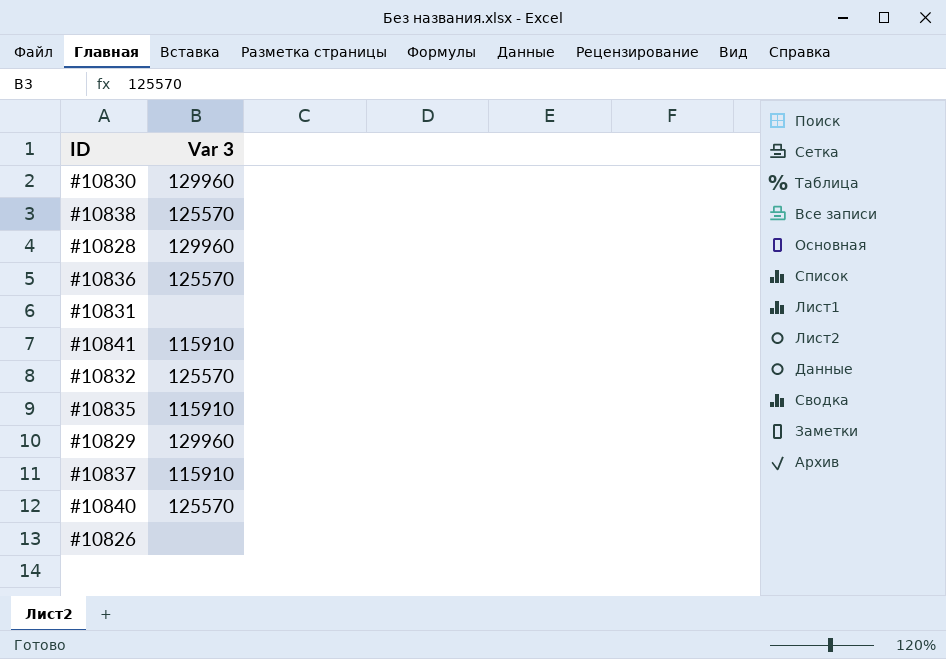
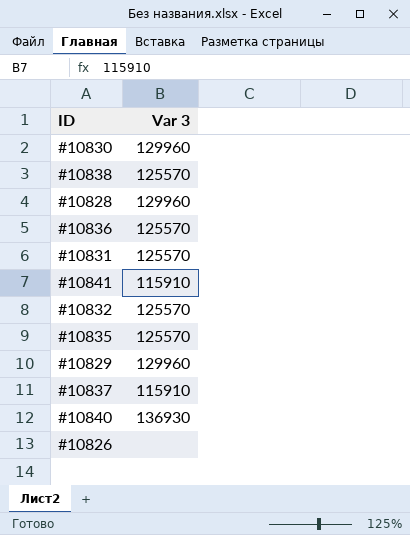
#10831 | Var 3: none -> 125570
#10835 | Var 3: 115910 -> 125570
#10840 | Var 3: 125570 -> 136930

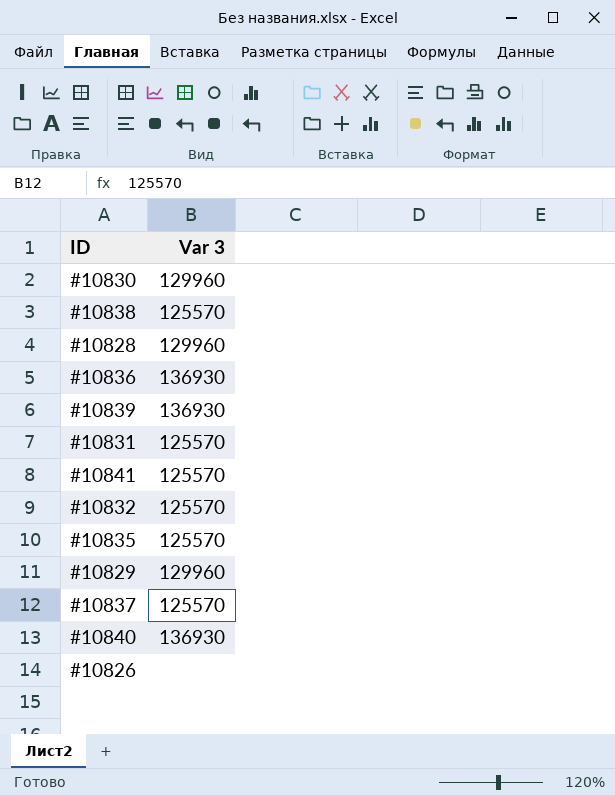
#10836 | Var 3: 125570 -> 136930
row #10839: none -> 136930
#10841 | Var 3: 115910 -> 125570
#10837 | Var 3: 115910 -> 125570

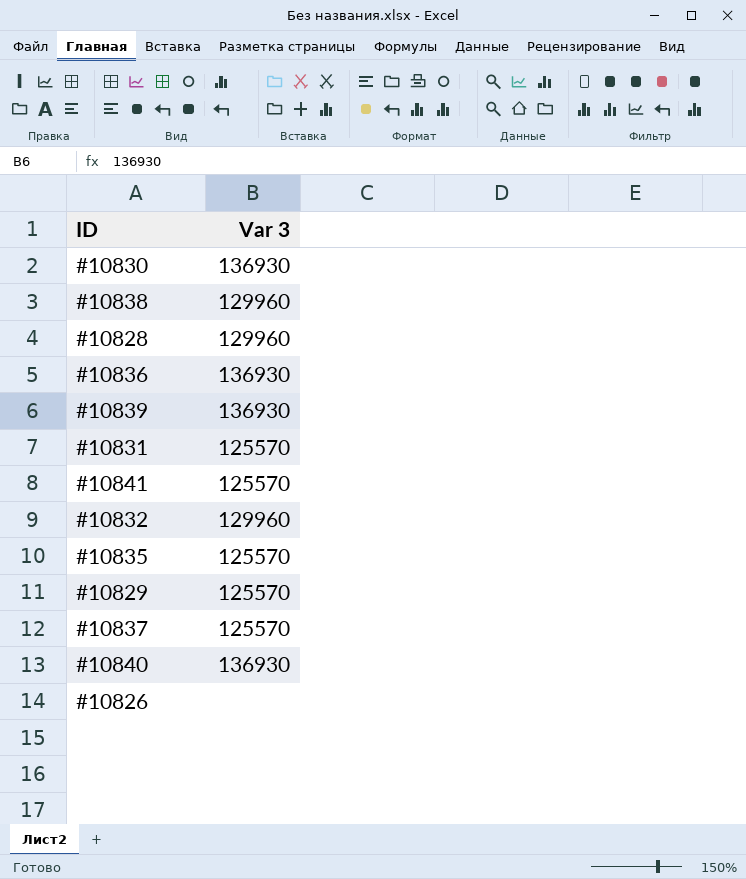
#10830 | Var 3: 129960 -> 136930
#10838 | Var 3: 125570 -> 129960
#10832 | Var 3: 125570 -> 129960
#10829 | Var 3: 129960 -> 125570

